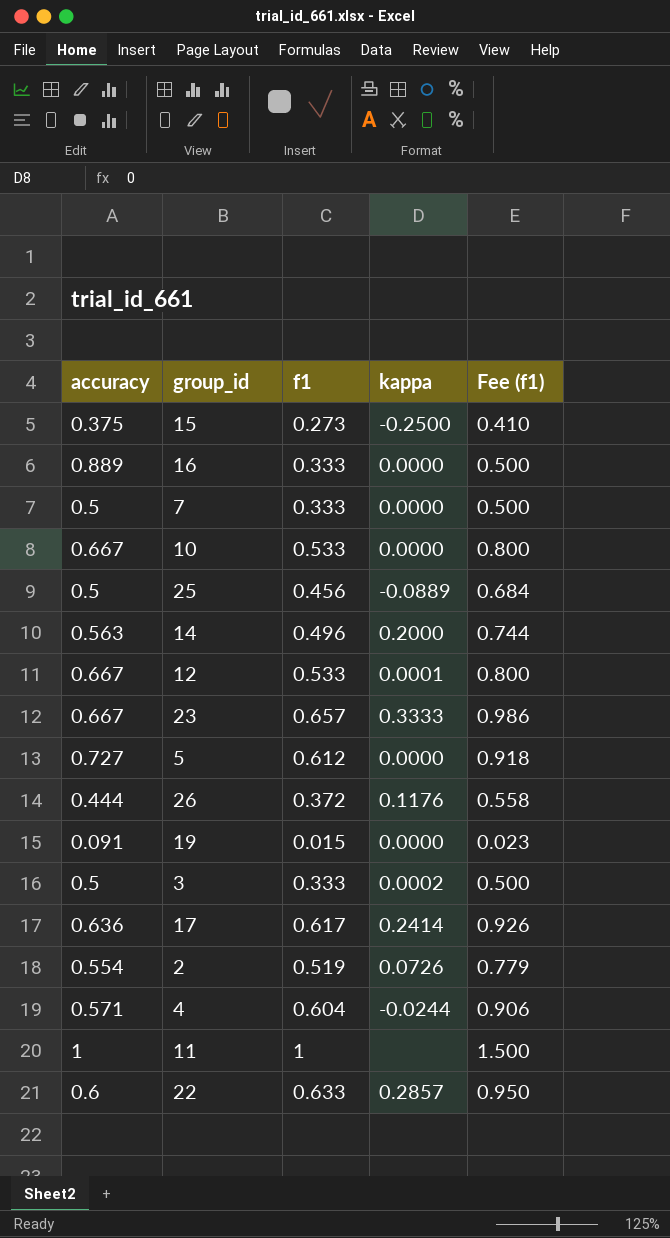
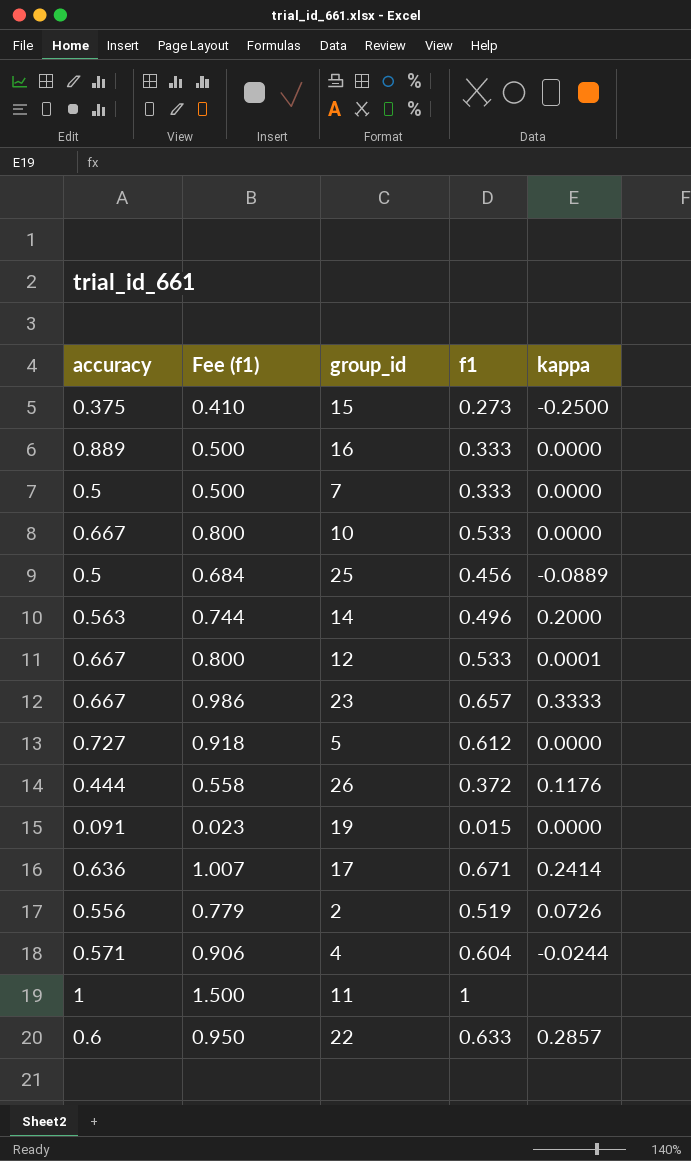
column Fee (f1) | position: 5 -> 2
row 3: 0.5 | 0.333 | 0.0002 | 0.500 -> none
17 | Fee (f1): 0.926 -> 1.007
17 | f1: 0.617 -> 0.671
2 | accuracy: 0.554 -> 0.556

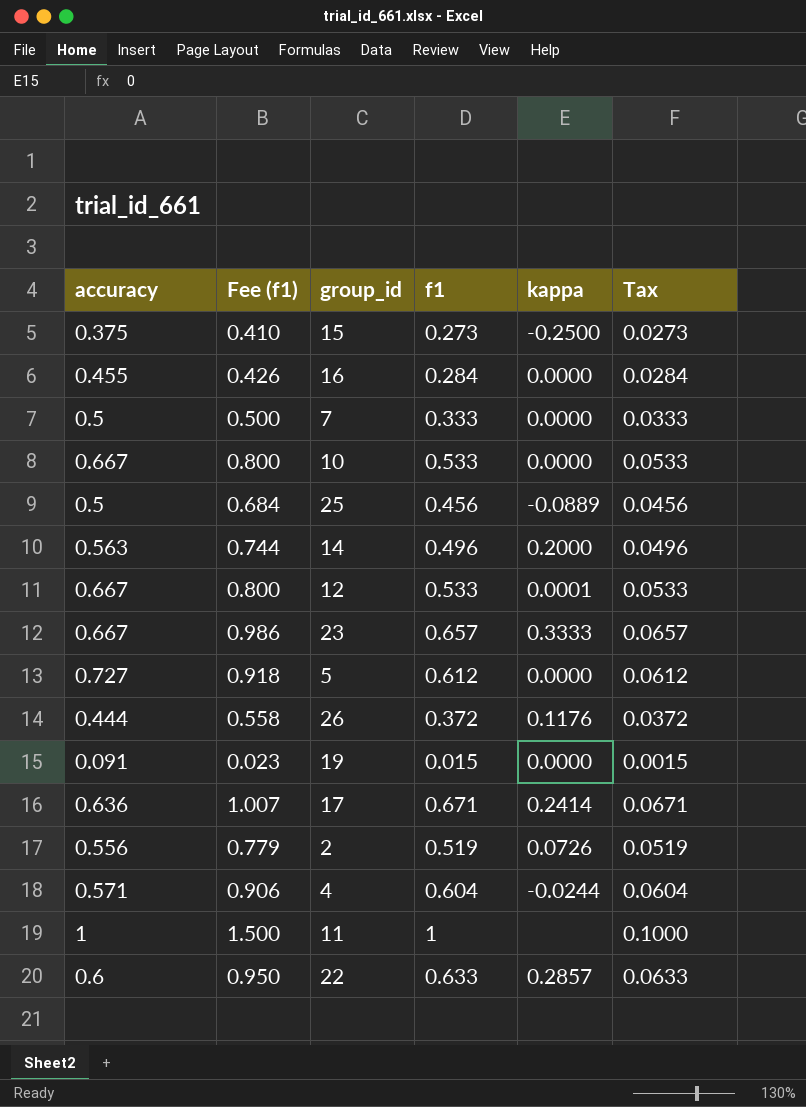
column Tax | formula: none -> [f1] * 0.1
16 | accuracy: 0.889 -> 0.455
16 | Fee (f1): 0.500 -> 0.426
16 | f1: 0.333 -> 0.284

